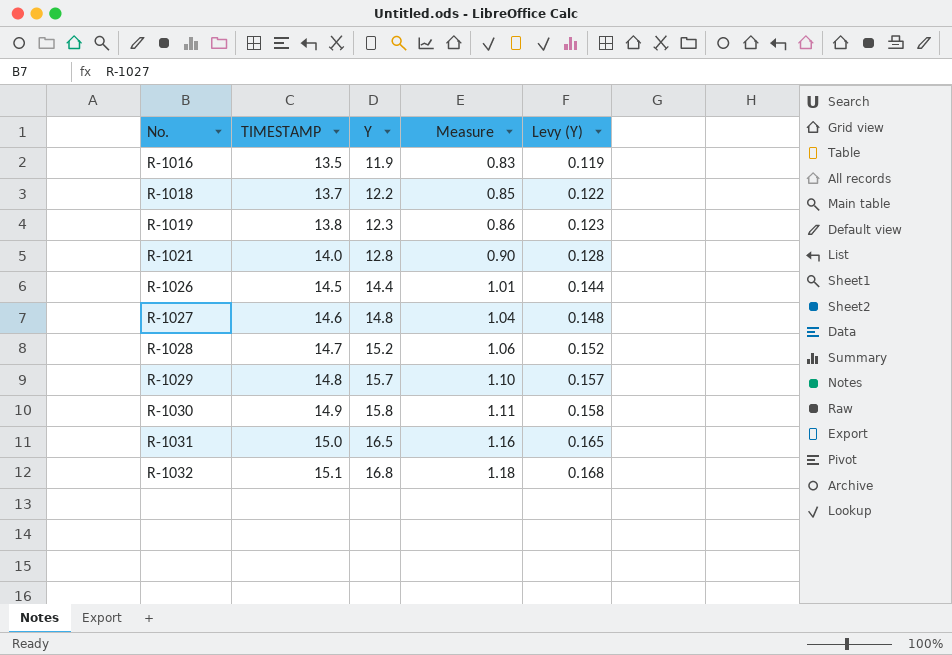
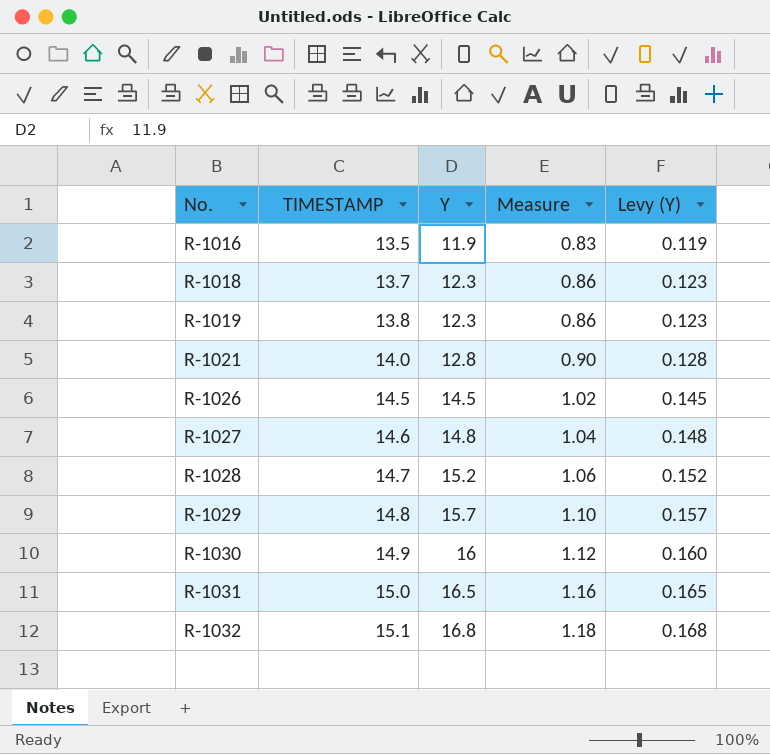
R-1018 | Y: 12.2 -> 12.3
R-1018 | Measure: 0.85 -> 0.86
R-1018 | Levy (Y): 0.122 -> 0.123
R-1026 | Y: 14.4 -> 14.5
R-1026 | Measure: 1.01 -> 1.02
R-1026 | Levy (Y): 0.144 -> 0.145
R-1030 | Y: 15.8 -> 16
R-1030 | Measure: 1.11 -> 1.12
R-1030 | Levy (Y): 0.158 -> 0.160

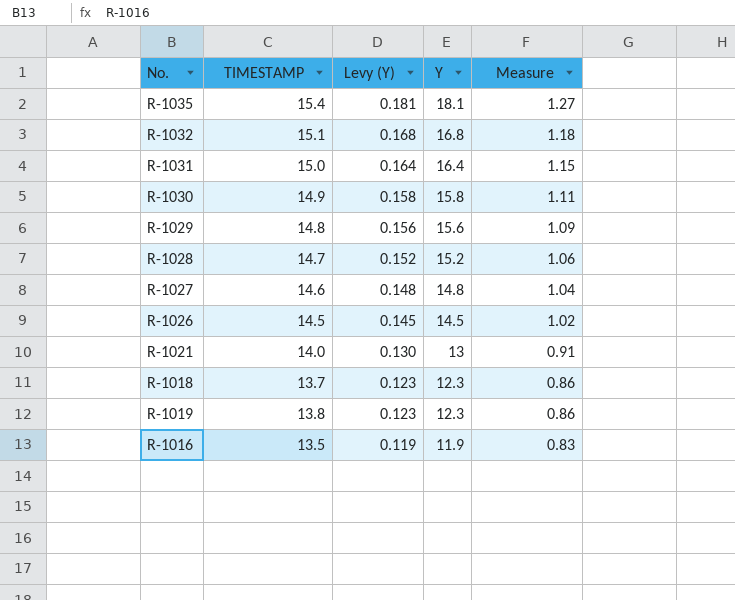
row order: No. ascending -> Levy (Y) descending
column Levy (Y) | position: 5 -> 3
row R-1035: none -> 15.4 | 0.181 | 18.1 | 1.27
R-1031 | Levy (Y): 0.165 -> 0.164
R-1031 | Y: 16.5 -> 16.4
R-1031 | Measure: 1.16 -> 1.15
R-1030 | Levy (Y): 0.160 -> 0.158
R-1030 | Y: 16 -> 15.8
R-1030 | Measure: 1.12 -> 1.11
R-1029 | Levy (Y): 0.157 -> 0.156
R-1029 | Y: 15.7 -> 15.6
R-1029 | Measure: 1.10 -> 1.09
R-1021 | Levy (Y): 0.128 -> 0.130
R-1021 | Y: 12.8 -> 13
R-1021 | Measure: 0.90 -> 0.91

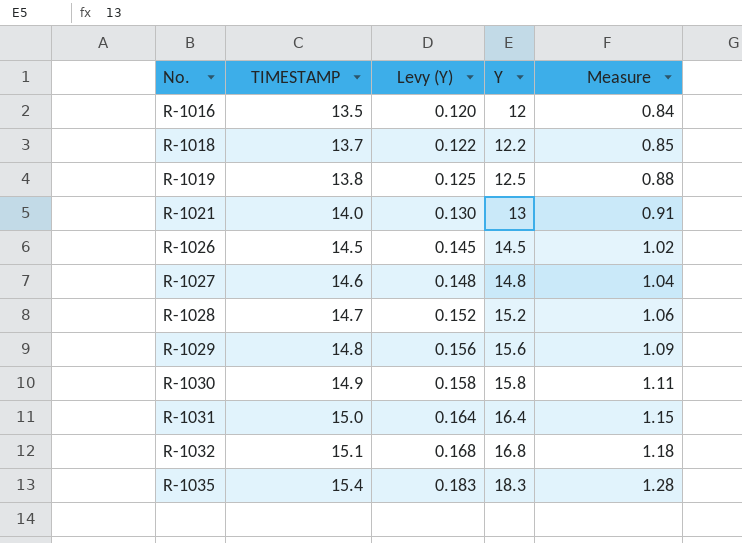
row order: Levy (Y) descending -> No. ascending
R-1016 | Levy (Y): 0.119 -> 0.120
R-1016 | Y: 11.9 -> 12
R-1016 | Measure: 0.83 -> 0.84
R-1018 | Levy (Y): 0.123 -> 0.122
R-1018 | Y: 12.3 -> 12.2
R-1018 | Measure: 0.86 -> 0.85
R-1019 | Levy (Y): 0.123 -> 0.125
R-1019 | Y: 12.3 -> 12.5
R-1019 | Measure: 0.86 -> 0.88
R-1035 | Levy (Y): 0.181 -> 0.183
R-1035 | Y: 18.1 -> 18.3
R-1035 | Measure: 1.27 -> 1.28

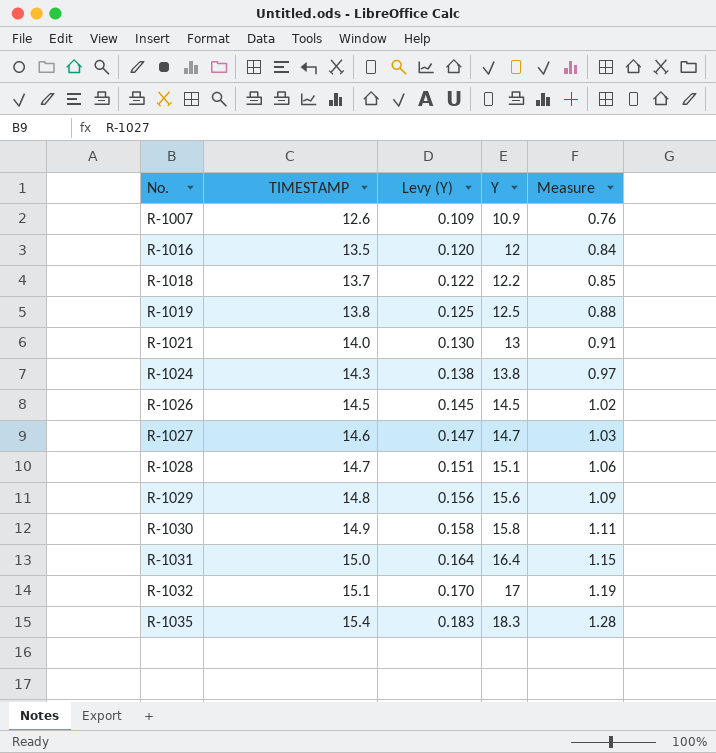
row R-1007: none -> 12.6 | 0.109 | 10.9 | 0.76
row R-1024: none -> 14.3 | 0.138 | 13.8 | 0.97
R-1027 | Levy (Y): 0.148 -> 0.147
R-1027 | Y: 14.8 -> 14.7
R-1027 | Measure: 1.04 -> 1.03
R-1028 | Levy (Y): 0.152 -> 0.151
R-1028 | Y: 15.2 -> 15.1
R-1032 | Levy (Y): 0.168 -> 0.170
R-1032 | Y: 16.8 -> 17
R-1032 | Measure: 1.18 -> 1.19

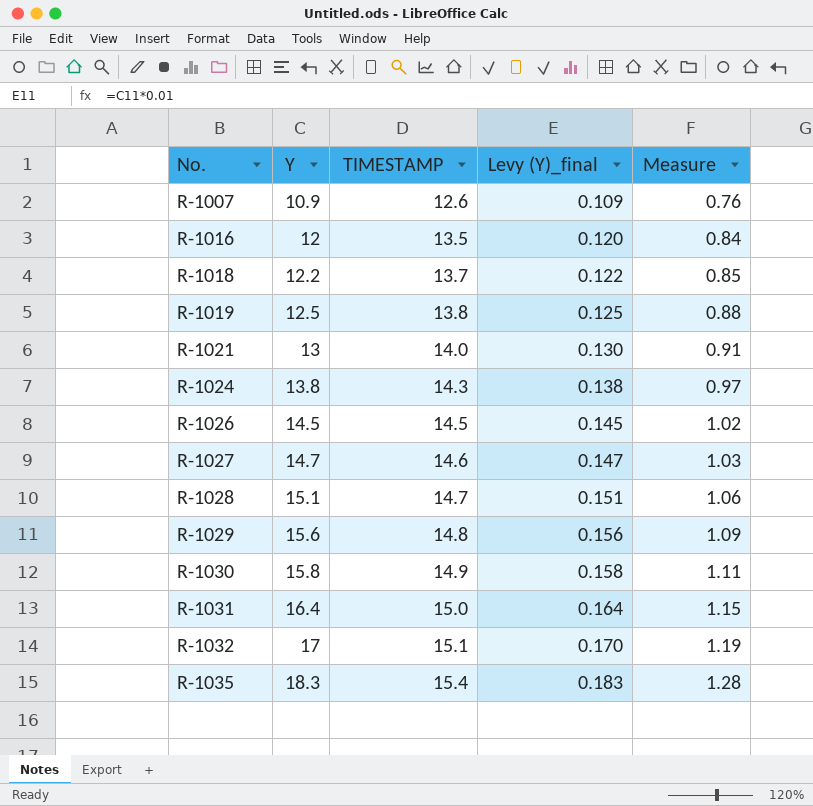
column Y | position: 4 -> 2
column name: Levy (Y) -> Levy (Y)_final

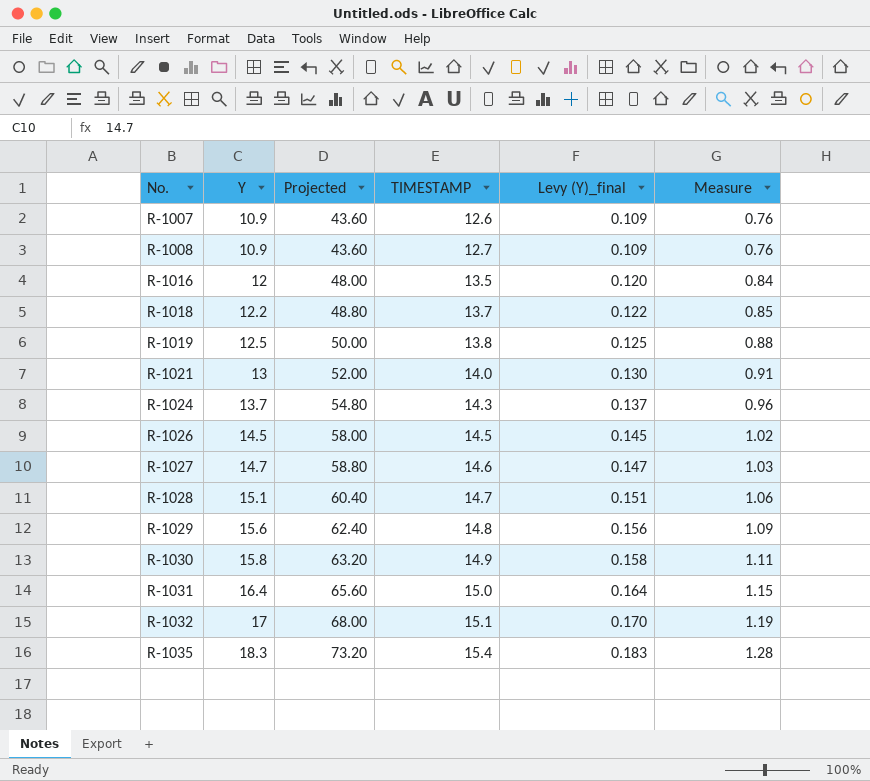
column Projected | formula: none -> [Y] * 4
row R-1008: none -> 10.9 | 43.60 | 12.7 | 0.109 | 0.76
R-1024 | Y: 13.8 -> 13.7
R-1024 | Levy (Y)_final: 0.138 -> 0.137
R-1024 | Measure: 0.97 -> 0.96

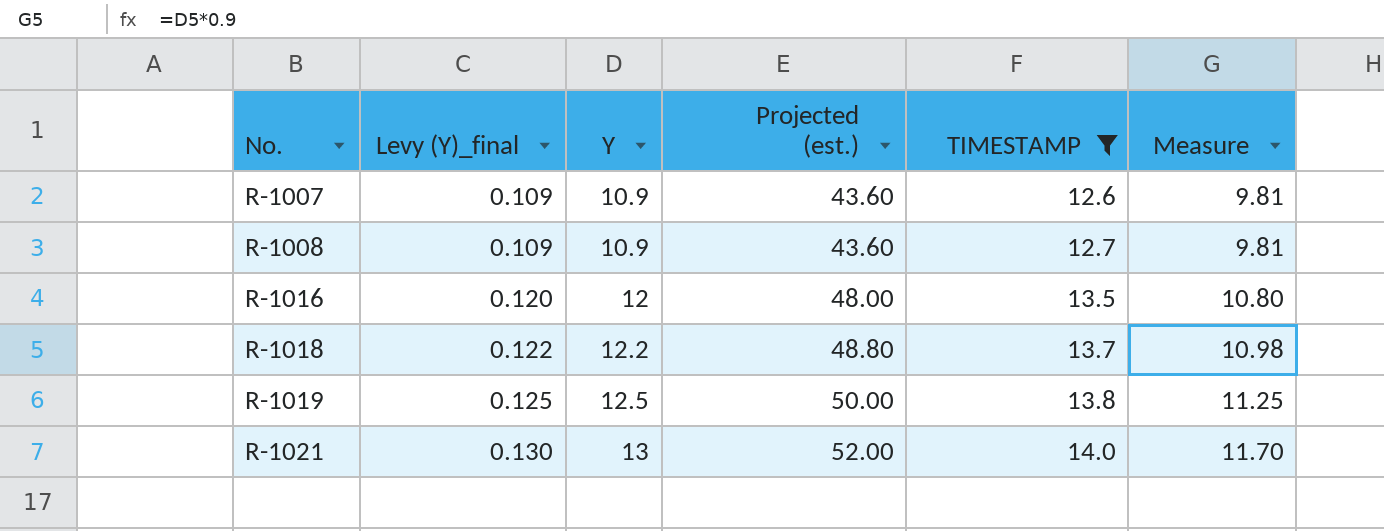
filter: none -> TIMESTAMP <= 14.0
column Levy (Y)_final | position: 5 -> 2
column name: Projected -> Projected (est.)
column Measure | formula: [Y] * 0.07 -> [Y] * 0.9

